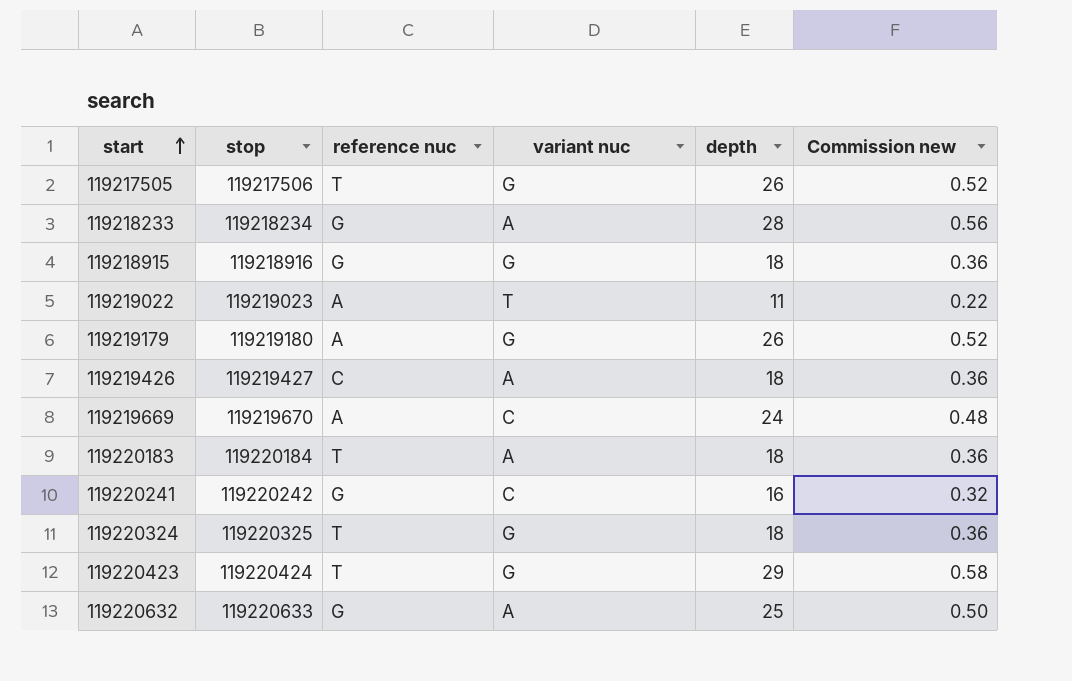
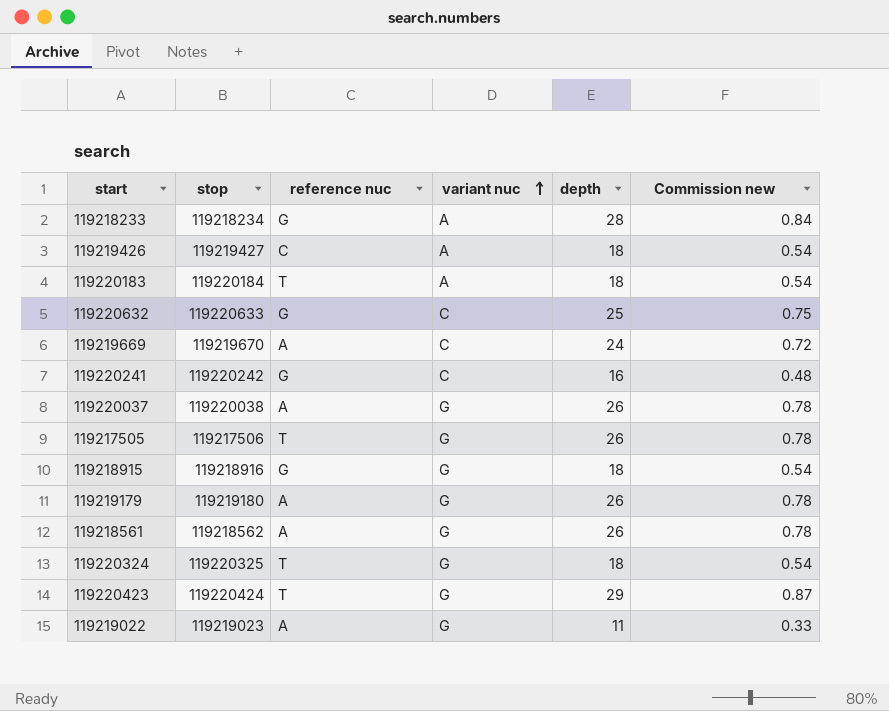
row order: start ascending -> variant nuc ascending
column Commission new | formula: [depth] * 0.02 -> [depth] * 0.03
119220632 | variant nuc: A -> C
row 119220037: none -> 119220038 | A | G | 26 | 0.78
row 119218561: none -> 119218562 | A | G | 26 | 0.78
119219022 | variant nuc: T -> G

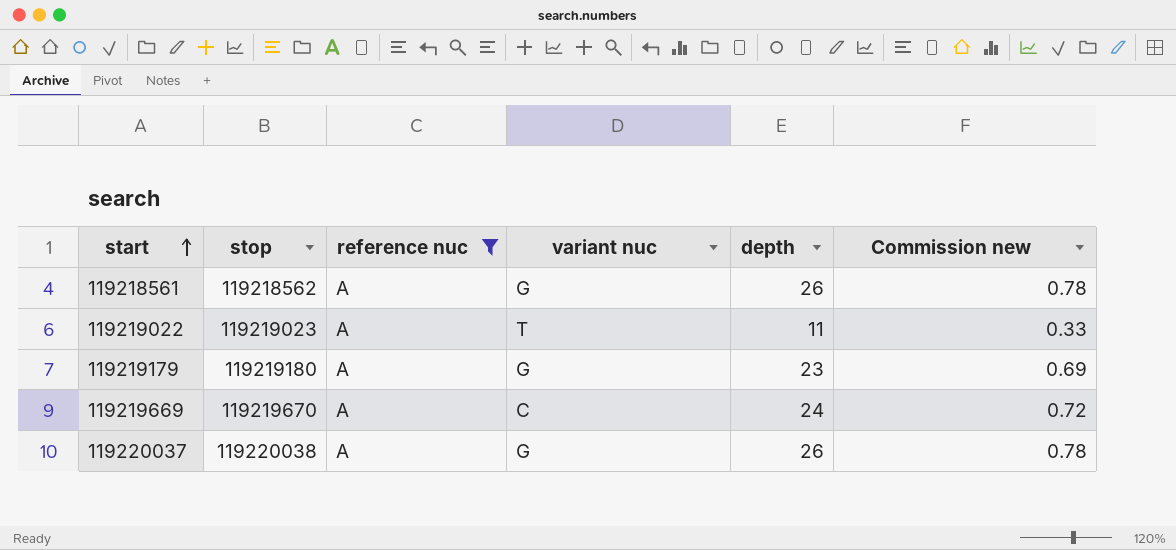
filter: none -> reference nuc = A
row order: variant nuc ascending -> start ascending
119219022 | variant nuc: G -> T
119219179 | depth: 26 -> 23
119219179 | Commission new: 0.78 -> 0.69

